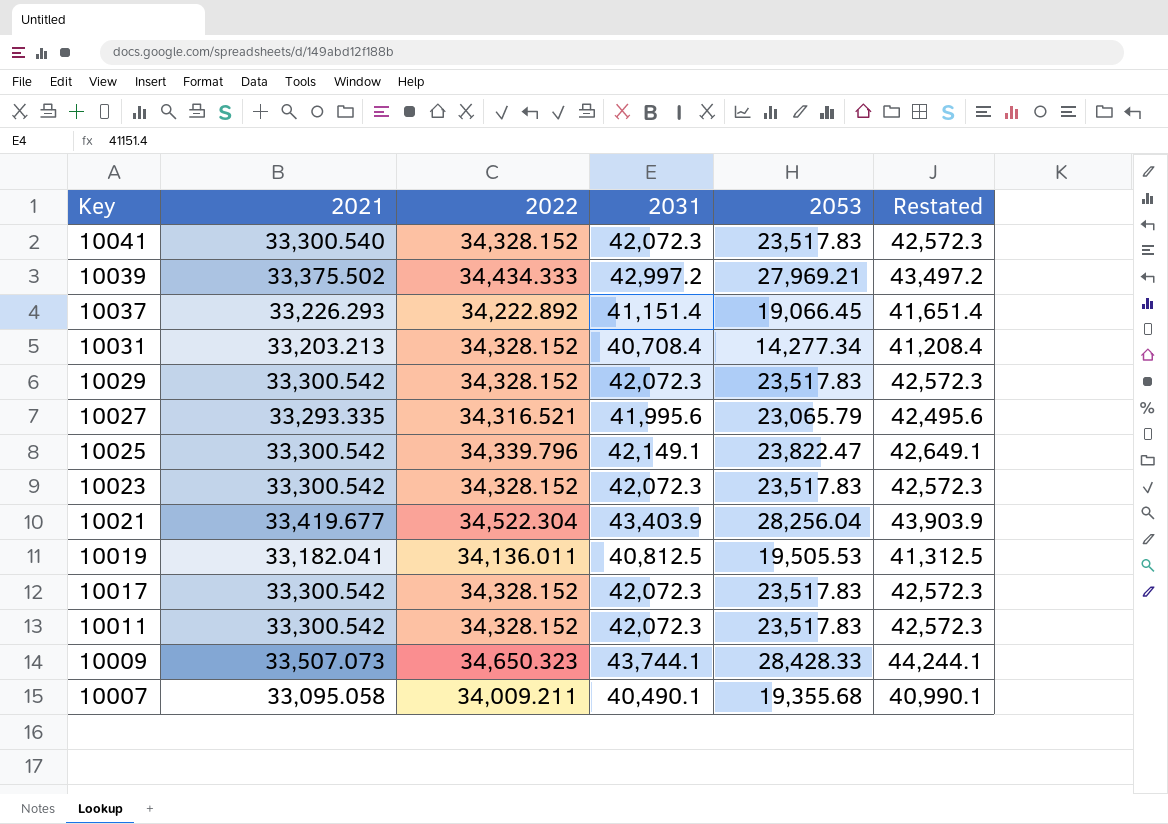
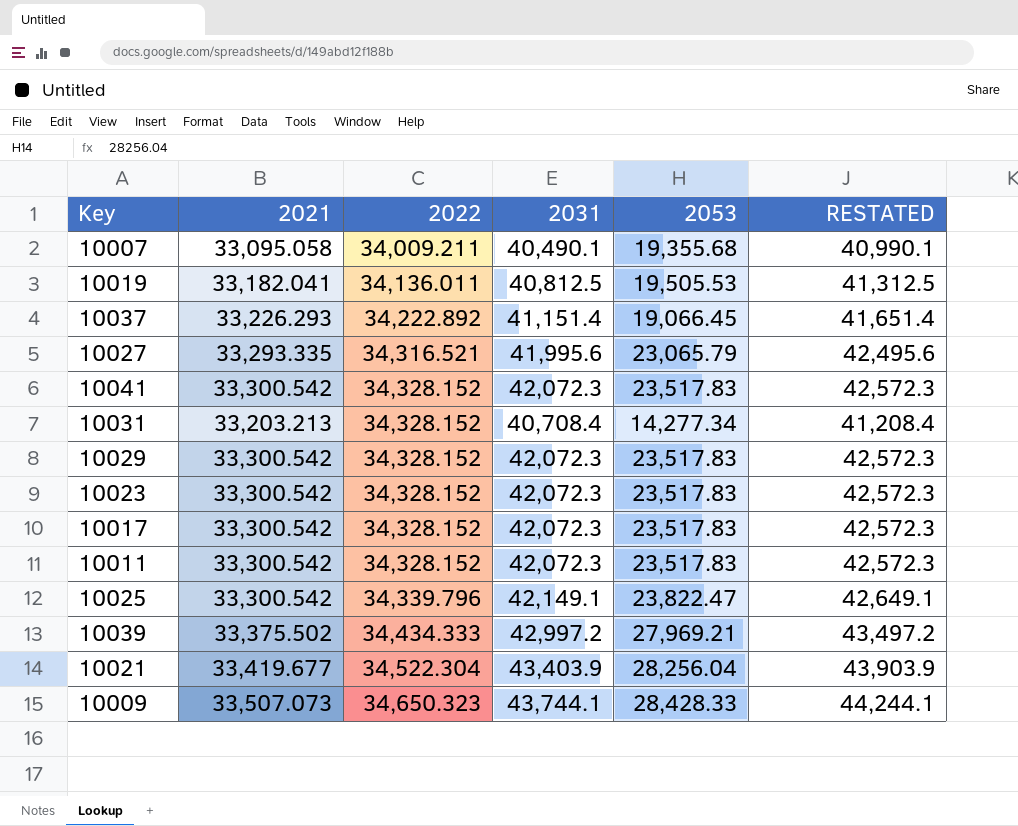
row order: Key descending -> 2022 ascending
column name: Restated -> RESTATED
10041 | 2021: 33,300.540 -> 33,300.542

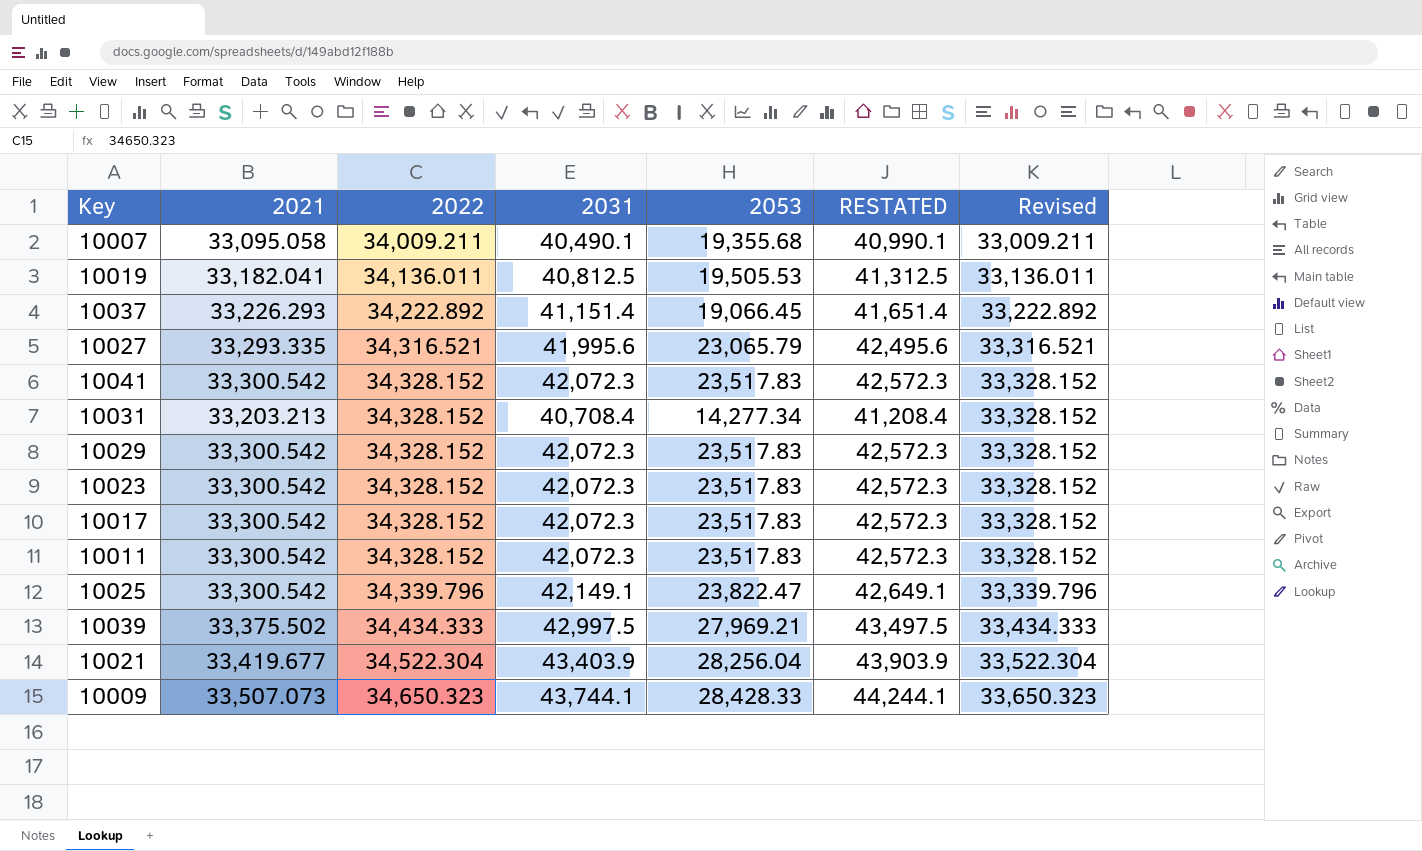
column Revised | formula: none -> [2022] - 1000
10039 | 2031: 42,997.2 -> 42,997.5
10039 | RESTATED: 43,497.2 -> 43,497.5

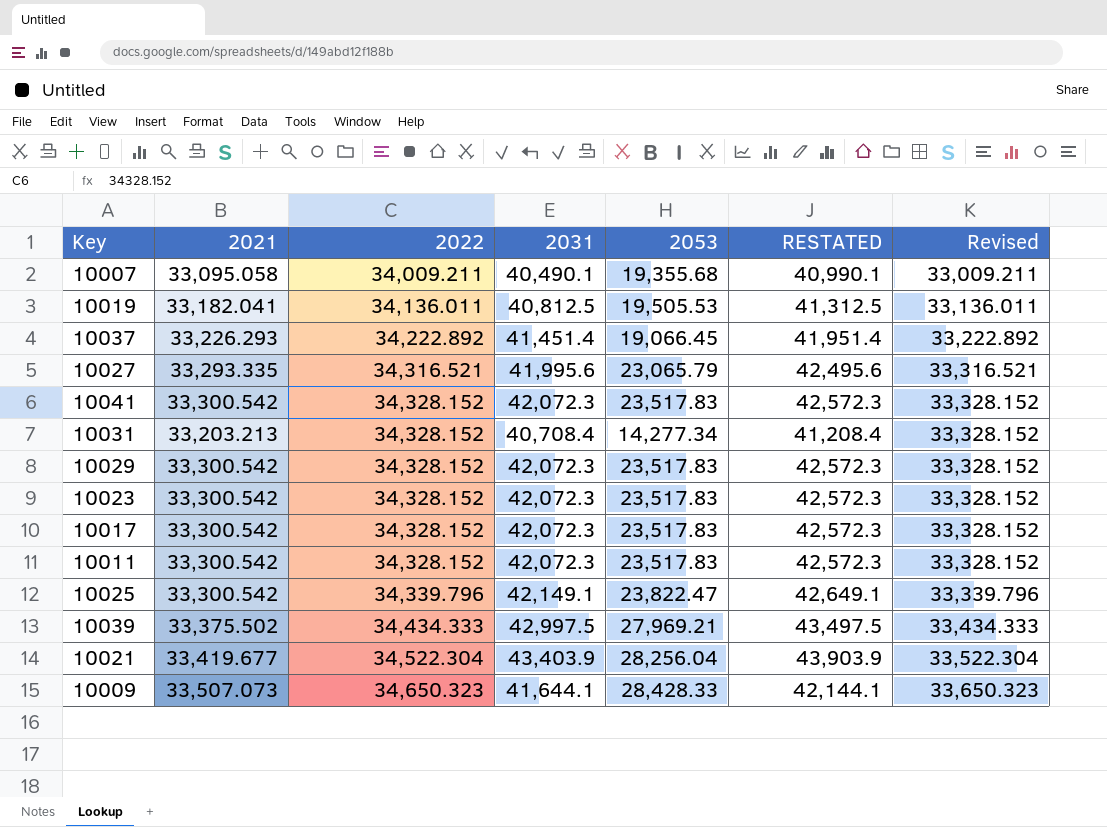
10037 | 2031: 41,151.4 -> 41,451.4
10037 | RESTATED: 41,651.4 -> 41,951.4
10009 | 2031: 43,744.1 -> 41,644.1
10009 | RESTATED: 44,244.1 -> 42,144.1

